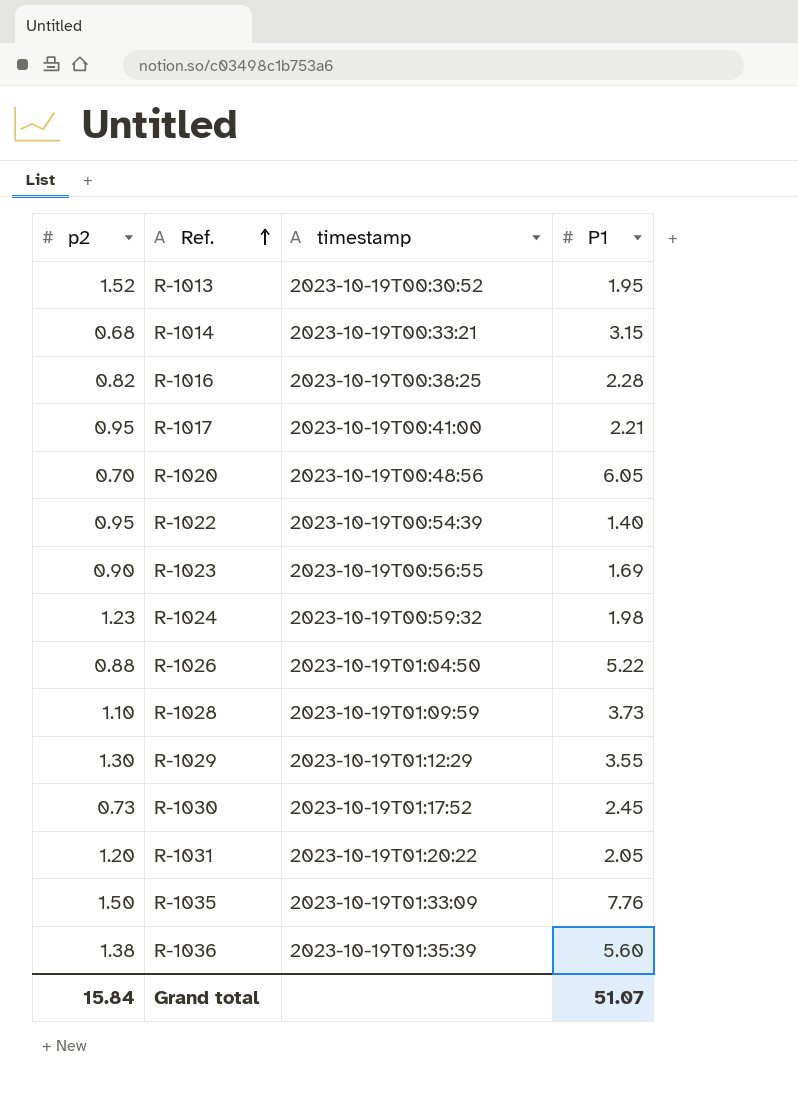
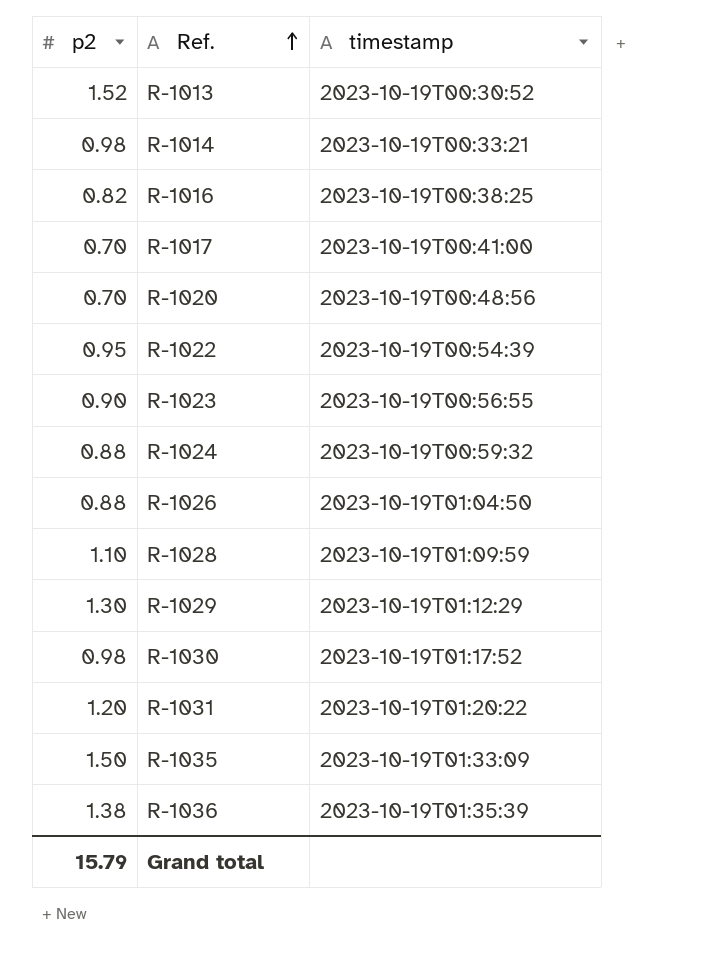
column P1 | position: 4 -> none
R-1014 | p2: 0.68 -> 0.98
R-1017 | p2: 0.95 -> 0.70
R-1024 | p2: 1.23 -> 0.88
R-1030 | p2: 0.73 -> 0.98
Grand total | p2: 15.84 -> 15.79

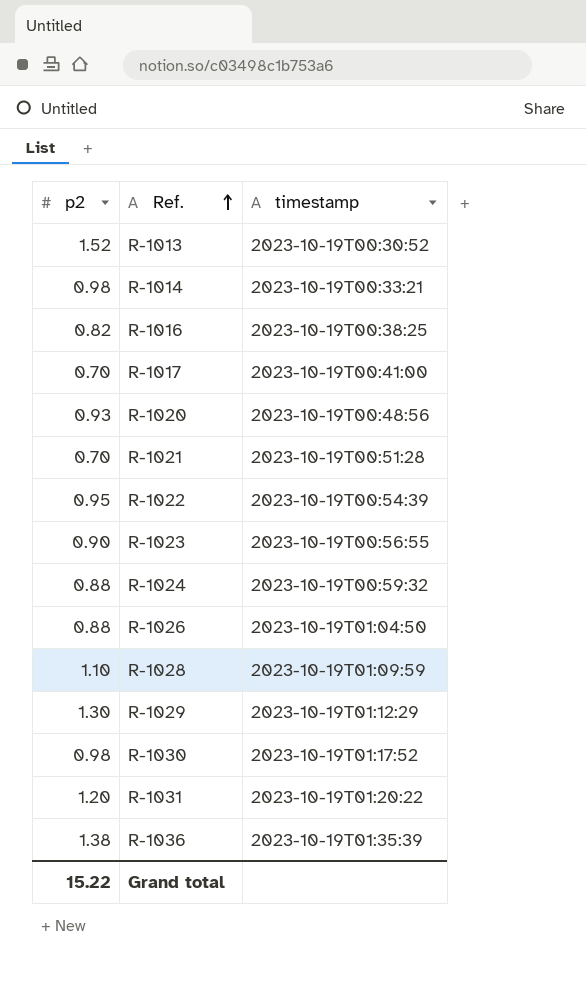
row R-1035: 1.50 | 2023-10-19T01:33:09 -> none
R-1020 | p2: 0.70 -> 0.93
row R-1021: none -> 0.70 | 2023-10-19T00:51:28
Grand total | p2: 15.79 -> 15.22

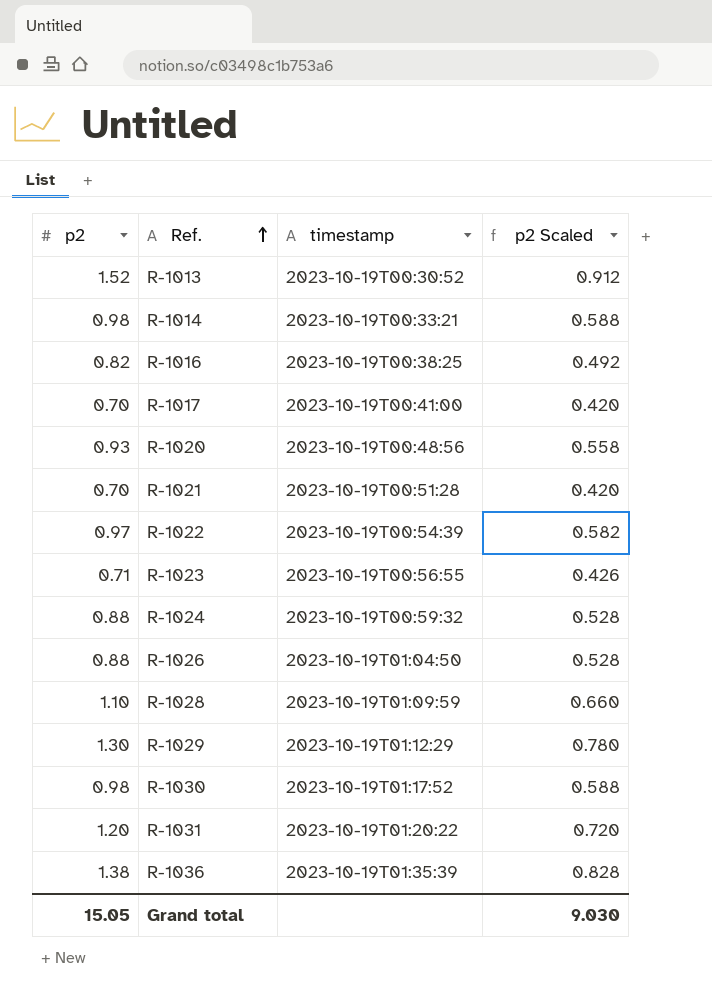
column p2 Scaled | formula: none -> [p2] * 0.6
R-1022 | p2: 0.95 -> 0.97
R-1023 | p2: 0.90 -> 0.71
Grand total | p2: 15.22 -> 15.05

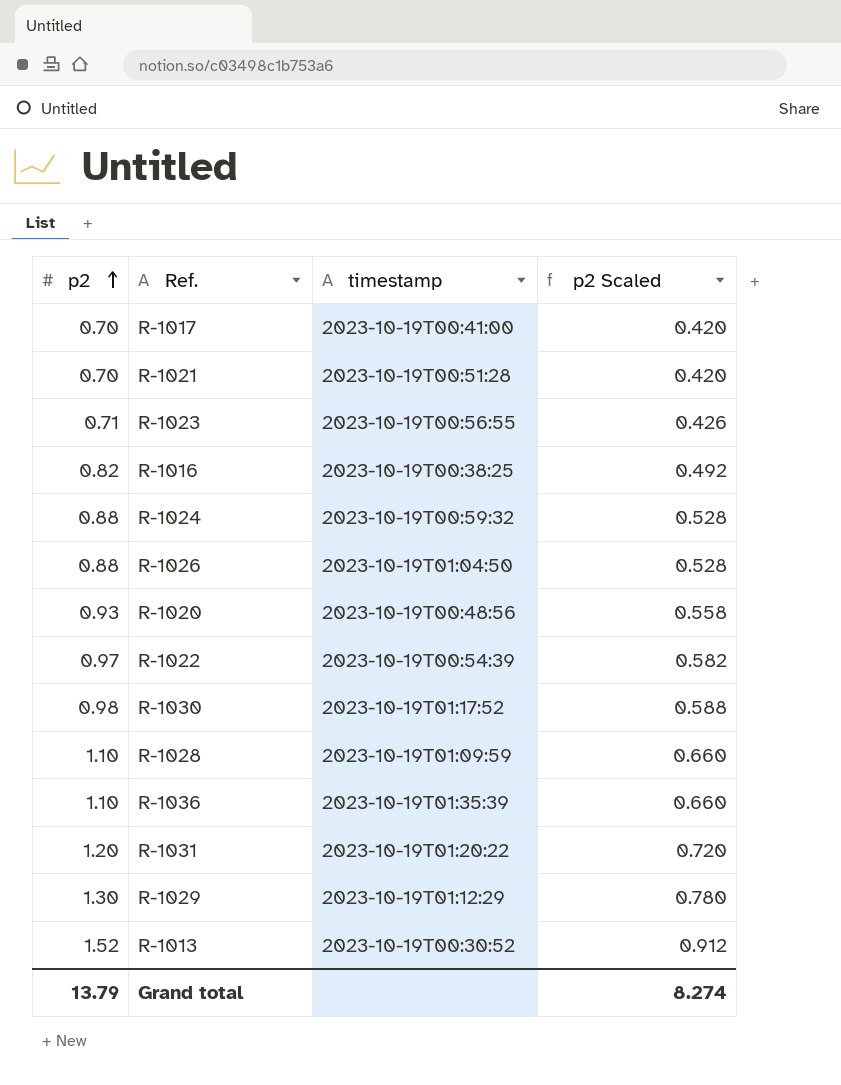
row order: Ref. ascending -> p2 ascending
row R-1014: 0.98 | 2023-10-19T00:33:21 | 0.588 -> none
R-1036 | p2: 1.38 -> 1.10
R-1036 | p2 Scaled: 0.828 -> 0.660
Grand total | p2: 15.05 -> 13.79
Grand total | p2 Scaled: 9.030 -> 8.274

